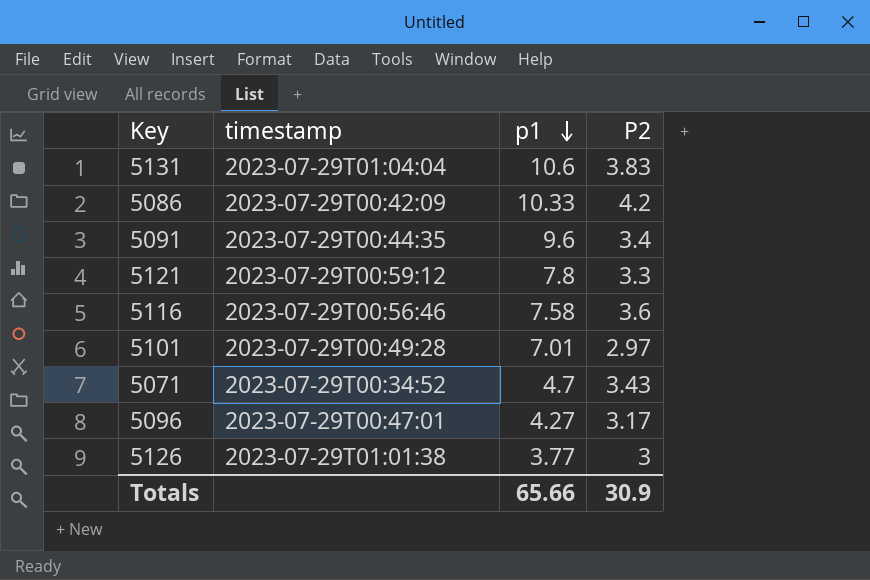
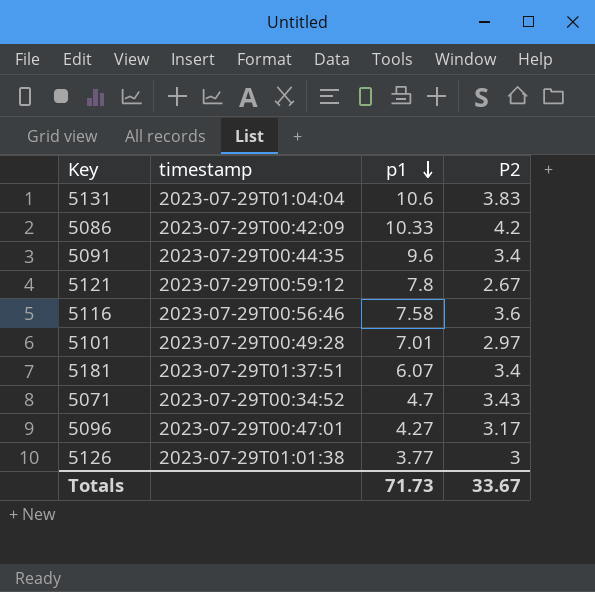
5121 | P2: 3.3 -> 2.67
row 5181: none -> 2023-07-29T01:37:51 | 6.07 | 3.4
Totals | p1: 65.66 -> 71.73
Totals | P2: 30.9 -> 33.67

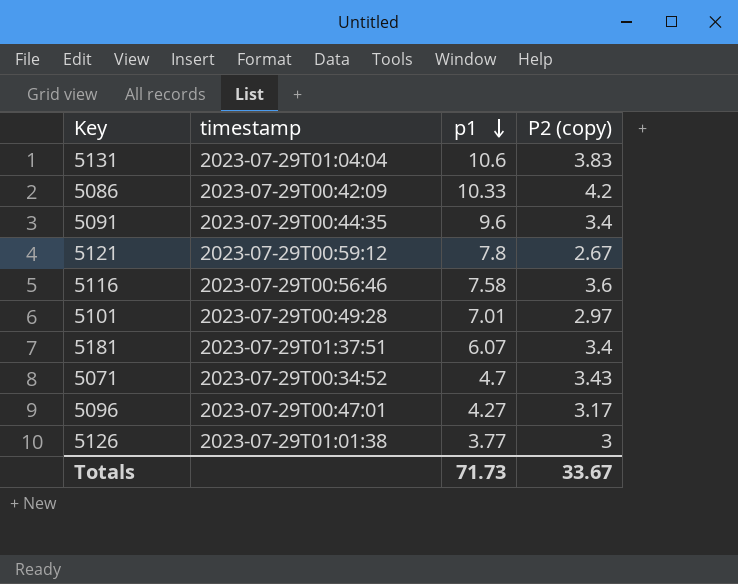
column name: P2 -> P2 (copy)

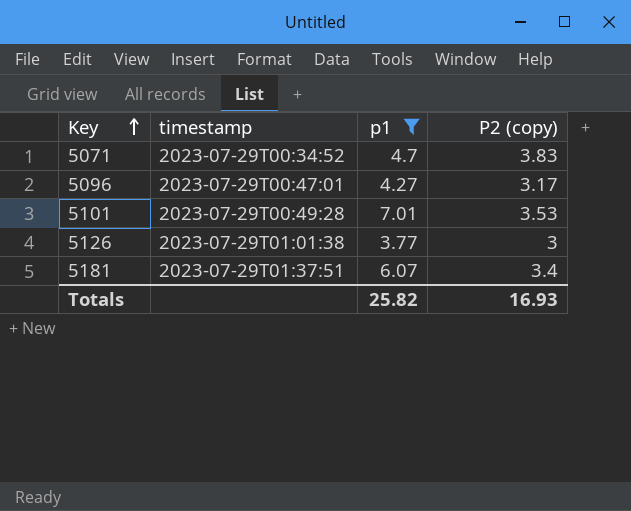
filter: none -> p1 <= 7.01
row order: p1 descending -> Key ascending
5071 | P2 (copy): 3.43 -> 3.83
5101 | P2 (copy): 2.97 -> 3.53
Totals | p1: 71.73 -> 25.82
Totals | P2 (copy): 33.67 -> 16.93

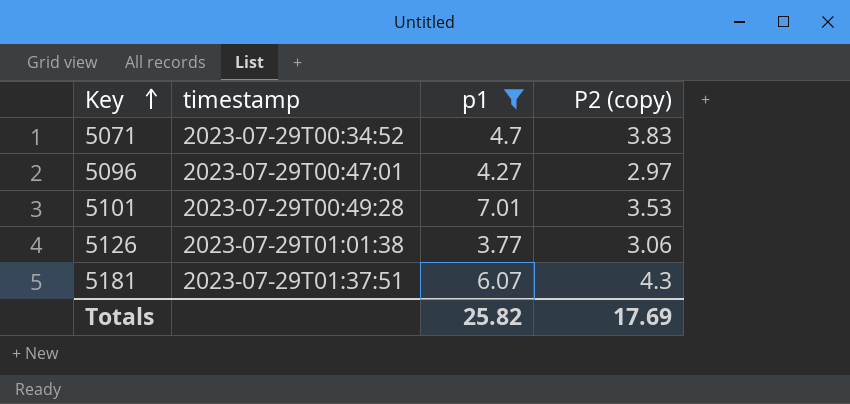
5096 | P2 (copy): 3.17 -> 2.97
5126 | P2 (copy): 3 -> 3.06
5181 | P2 (copy): 3.4 -> 4.3
Totals | P2 (copy): 16.93 -> 17.69

